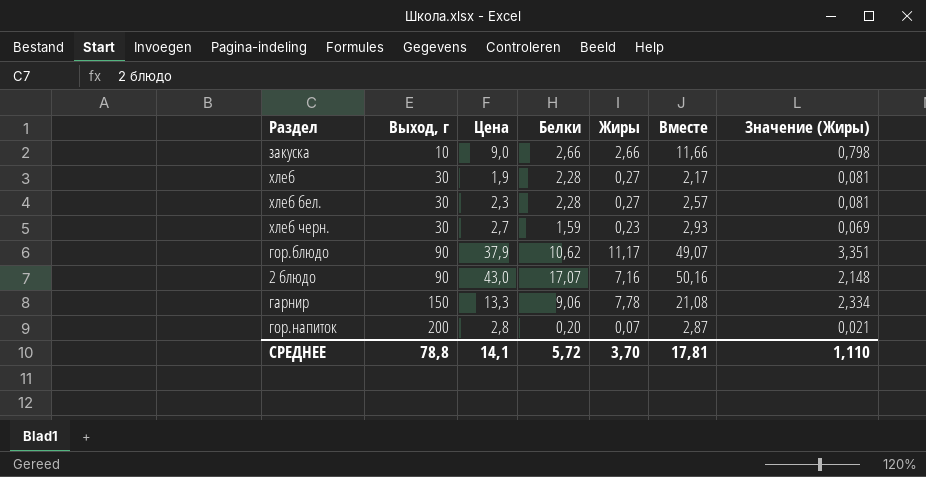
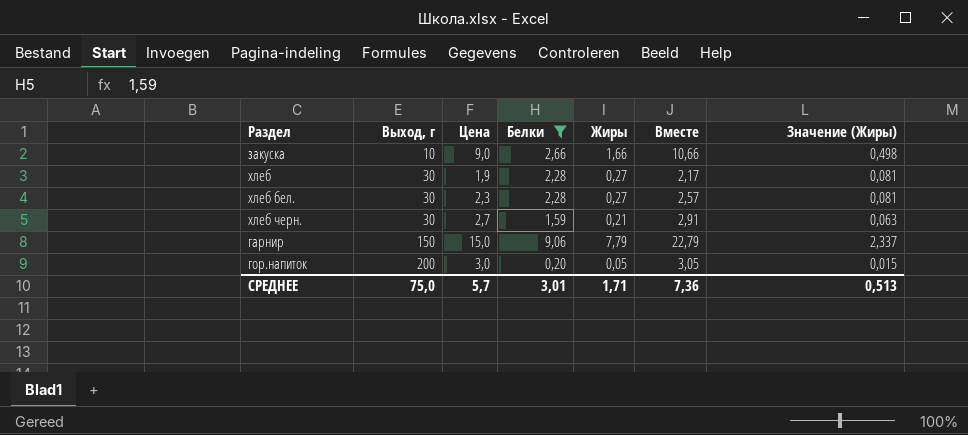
filter: none -> Белки <= 9,06
закуска | Жиры: 2,66 -> 1,66
закуска | Вместе: 11,66 -> 10,66
закуска | Значение (Жиры): 0,798 -> 0,498
хлеб черн. | Жиры: 0,23 -> 0,21
хлеб черн. | Вместе: 2,93 -> 2,91
хлеб черн. | Значение (Жиры): 0,069 -> 0,063
гарнир | Цена: 13,3 -> 15,0
гарнир | Жиры: 7,78 -> 7,79
гарнир | Вместе: 21,08 -> 22,79
гарнир | Значение (Жиры): 2,334 -> 2,337
гор.напиток | Цена: 2,8 -> 3,0
гор.напиток | Жиры: 0,07 -> 0,05
гор.напиток | Вместе: 2,87 -> 3,05
гор.напиток | Значение (Жиры): 0,021 -> 0,015
СРЕДНЕЕ | Выход, г: 78,8 -> 75,0
СРЕДНЕЕ | Цена: 14,1 -> 5,7
СРЕДНЕЕ | Белки: 5,72 -> 3,01
СРЕДНЕЕ | Жиры: 3,70 -> 1,71
СРЕДНЕЕ | Вместе: 17,81 -> 7,36
СРЕДНЕЕ | Значение (Жиры): 1,110 -> 0,513

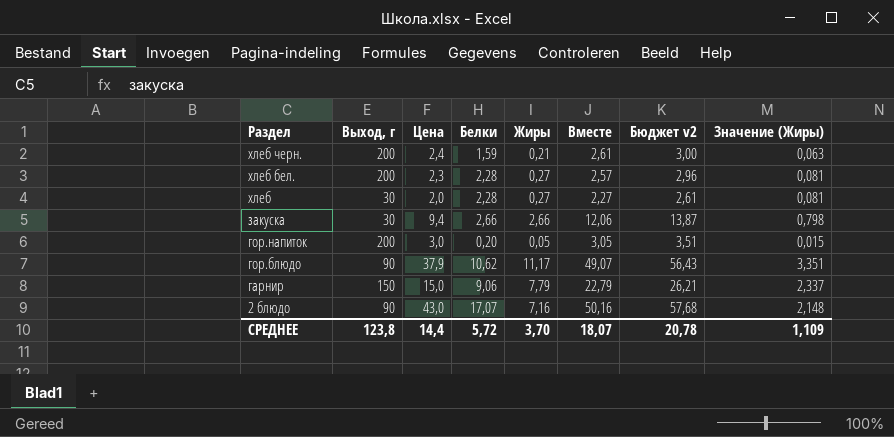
filter: Белки <= 9,06 -> none
row order: Выход, г ascending -> Раздел descending
column Бюджет v2 | formula: none -> [Вместе] * 1,15
хлеб черн. | Выход, г: 30 -> 200
хлеб черн. | Цена: 2,7 -> 2,4
хлеб черн. | Вместе: 2,91 -> 2,61
хлеб бел. | Выход, г: 30 -> 200
хлеб | Цена: 1,9 -> 2,0
хлеб | Вместе: 2,17 -> 2,27
закуска | Выход, г: 10 -> 30
закуска | Цена: 9,0 -> 9,4
закуска | Жиры: 1,66 -> 2,66
закуска | Вместе: 10,66 -> 12,06
закуска | Значение (Жиры): 0,498 -> 0,798
СРЕДНЕЕ | Выход, г: 75,0 -> 123,8
СРЕДНЕЕ | Цена: 5,7 -> 14,4
СРЕДНЕЕ | Белки: 3,01 -> 5,72
СРЕДНЕЕ | Жиры: 1,71 -> 3,70
СРЕДНЕЕ | Вместе: 7,36 -> 18,07
СРЕДНЕЕ | Значение (Жиры): 0,513 -> 1,109

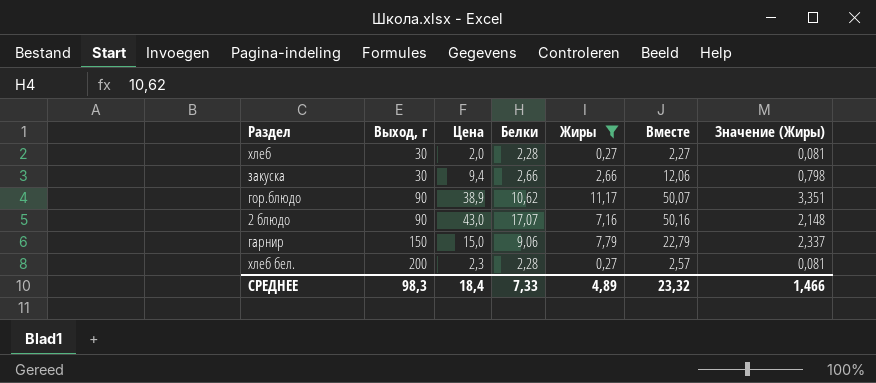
filter: none -> Жиры >= 0,27
row order: Раздел descending -> Выход, г ascending
column Бюджет v2 | formula: [Вместе] * 1,15 -> none
гор.блюдо | Цена: 37,9 -> 38,9
гор.блюдо | Вместе: 49,07 -> 50,07
СРЕДНЕЕ | Выход, г: 123,8 -> 98,3
СРЕДНЕЕ | Цена: 14,4 -> 18,4
СРЕДНЕЕ | Белки: 5,72 -> 7,33
СРЕДНЕЕ | Жиры: 3,70 -> 4,89
СРЕДНЕЕ | Вместе: 18,07 -> 23,32
СРЕДНЕЕ | Значение (Жиры): 1,109 -> 1,466

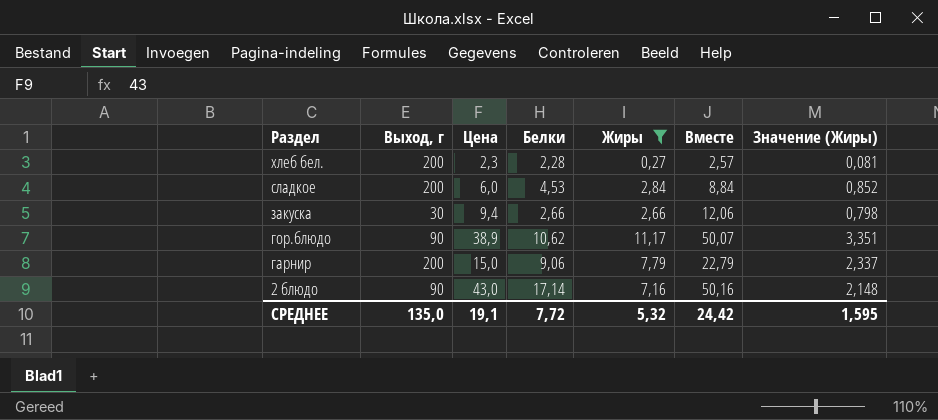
row order: Выход, г ascending -> Раздел descending
row хлеб: 30 | 2,0 | 2,28 | 0,27 | 2,27 | 0,081 -> none
row сладкое: none -> 200 | 6,0 | 4,53 | 2,84 | 8,84 | 0,852
гарнир | Выход, г: 150 -> 200
2 блюдо | Белки: 17,07 -> 17,14
СРЕДНЕЕ | Выход, г: 98,3 -> 135,0
СРЕДНЕЕ | Цена: 18,4 -> 19,1
СРЕДНЕЕ | Белки: 7,33 -> 7,72
СРЕДНЕЕ | Жиры: 4,89 -> 5,32
СРЕДНЕЕ | Вместе: 23,32 -> 24,42
СРЕДНЕЕ | Значение (Жиры): 1,466 -> 1,595

